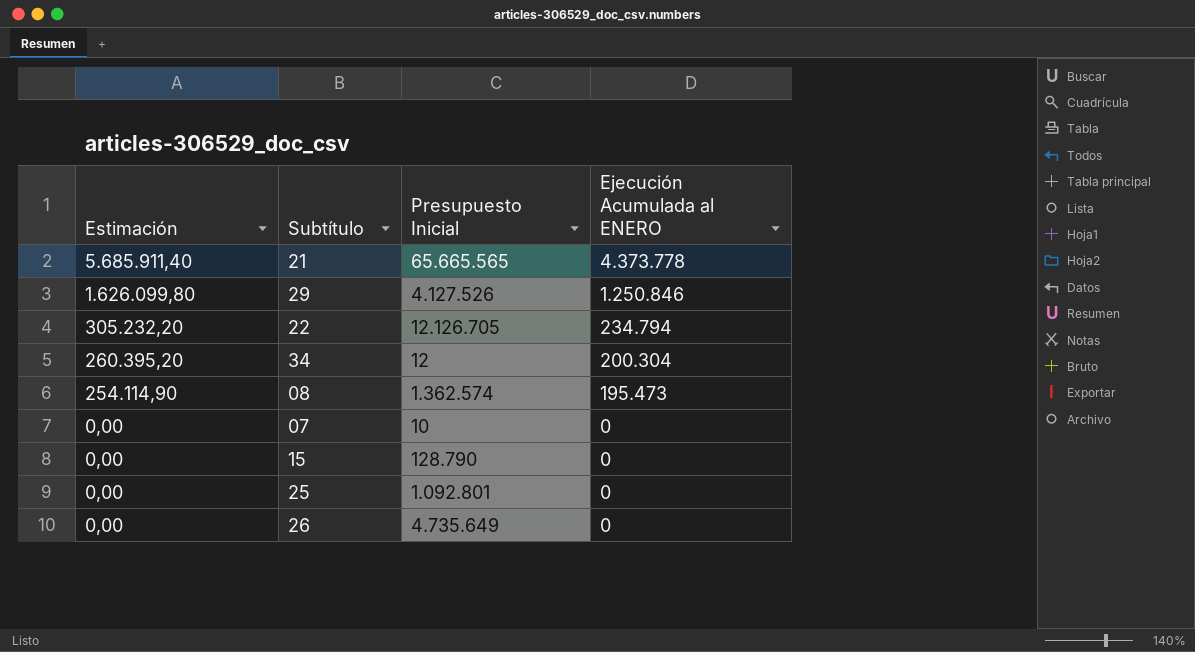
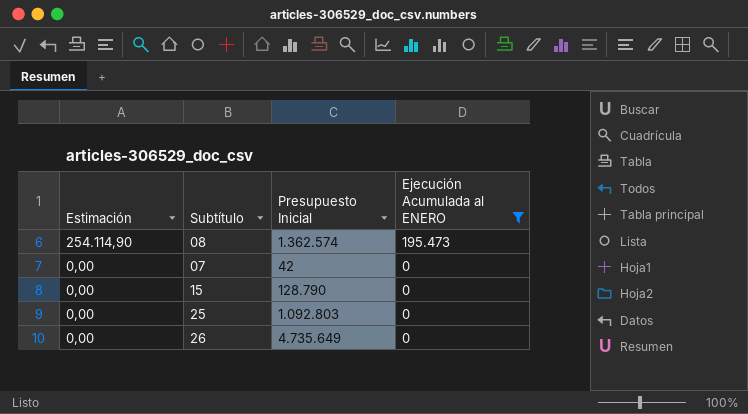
filter: none -> Ejecución Acumulada al ENERO <= 195.473
07 | Presupuesto Inicial: 10 -> 42
25 | Presupuesto Inicial: 1.092.801 -> 1.092.803

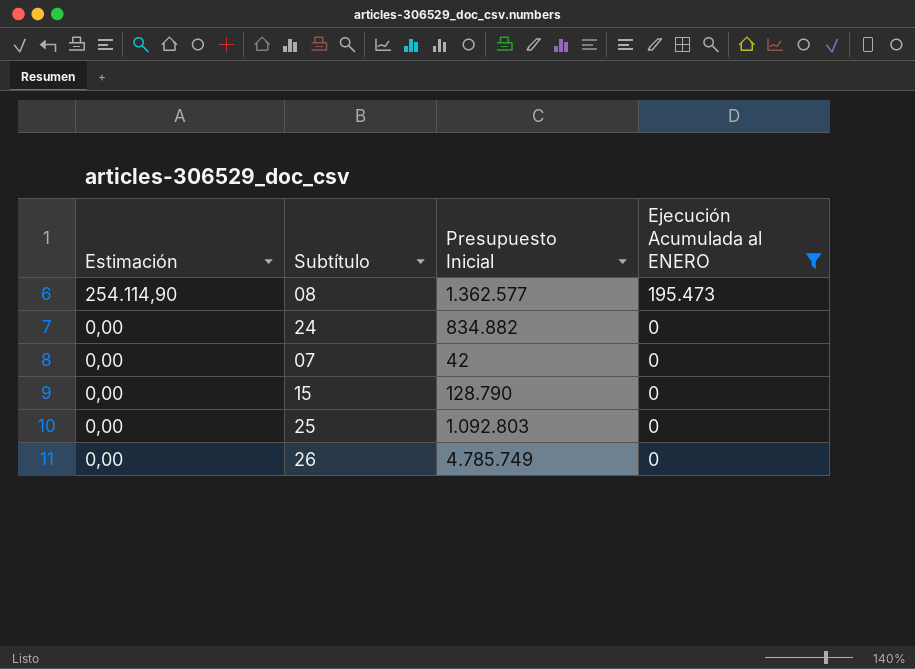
08 | Presupuesto Inicial: 1.362.574 -> 1.362.577
row 24: none -> 0,00 | 834.882 | 0
26 | Presupuesto Inicial: 4.735.649 -> 4.785.749

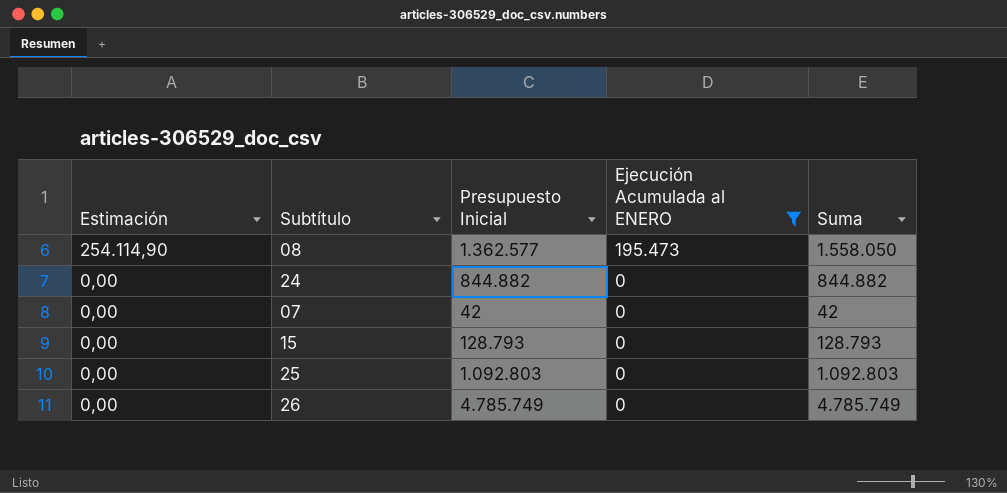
column Suma | formula: none -> [Presupuesto Inicial] + [Ejecución Acumulada al ENERO]
24 | Presupuesto Inicial: 834.882 -> 844.882
15 | Presupuesto Inicial: 128.790 -> 128.793

